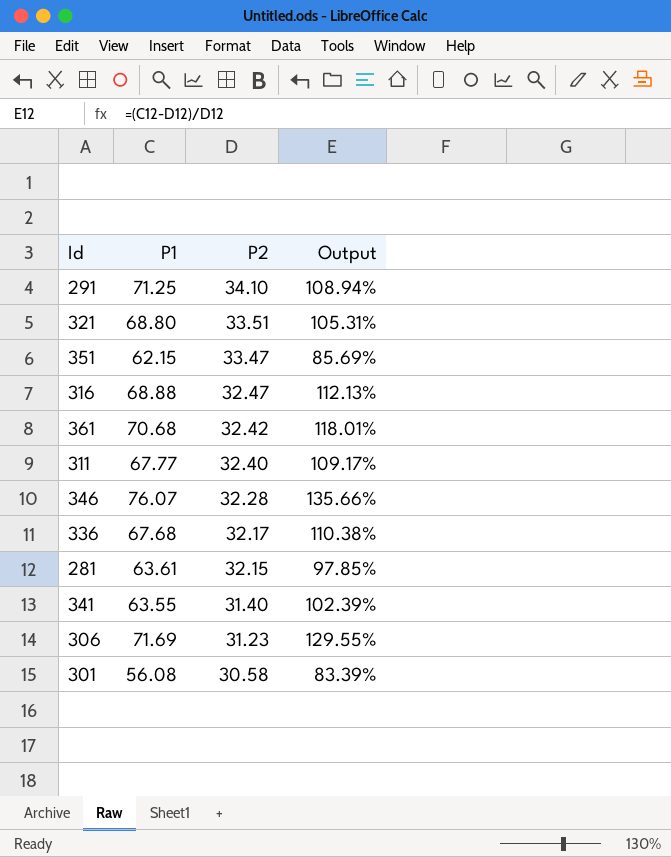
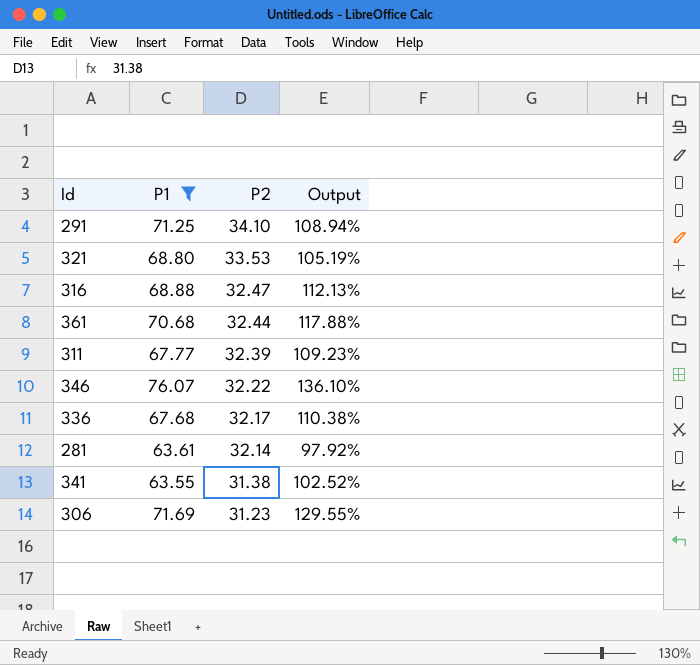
filter: none -> P1 >= 63.55
321 | P2: 33.51 -> 33.53
321 | Output: 105.31% -> 105.19%
361 | P2: 32.42 -> 32.44
361 | Output: 118.01% -> 117.88%
311 | P2: 32.40 -> 32.39
311 | Output: 109.17% -> 109.23%
346 | P2: 32.28 -> 32.22
346 | Output: 135.66% -> 136.10%
281 | P2: 32.15 -> 32.14
281 | Output: 97.85% -> 97.92%
341 | P2: 31.40 -> 31.38
341 | Output: 102.39% -> 102.52%

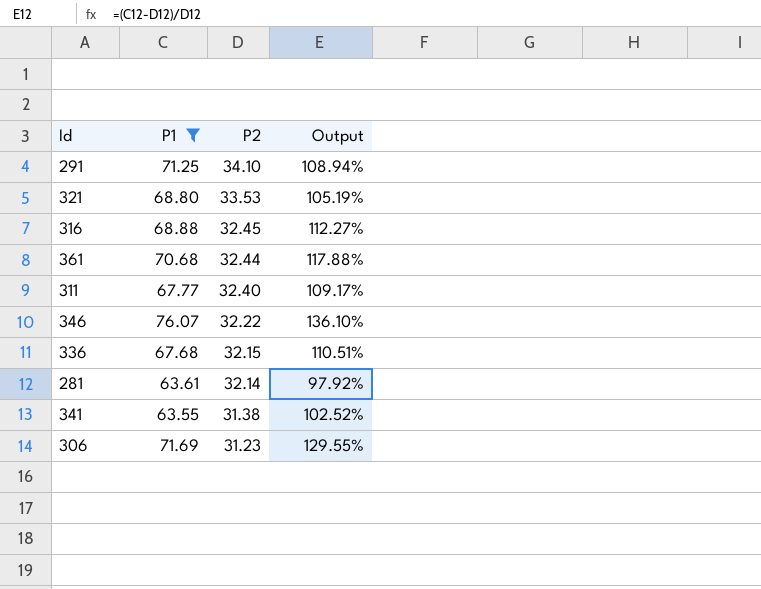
316 | P2: 32.47 -> 32.45
316 | Output: 112.13% -> 112.27%
311 | P2: 32.39 -> 32.40
311 | Output: 109.23% -> 109.17%
336 | P2: 32.17 -> 32.15
336 | Output: 110.38% -> 110.51%

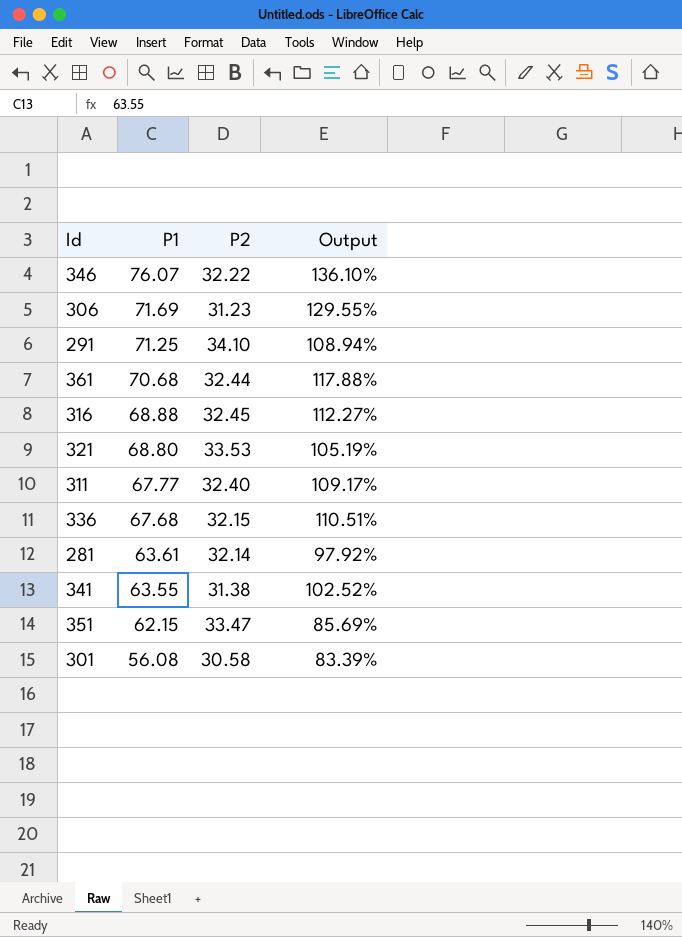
filter: P1 >= 63.55 -> none
row order: P2 descending -> P1 descending

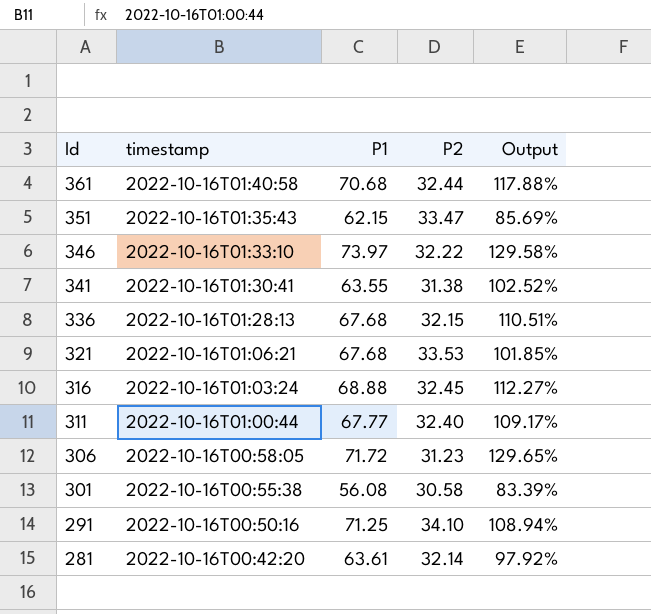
row order: P1 descending -> Id descending
column timestamp | position: none -> 2
346 | P1: 76.07 -> 73.97
346 | Output: 136.10% -> 129.58%
321 | P1: 68.80 -> 67.68
321 | Output: 105.19% -> 101.85%
306 | P1: 71.69 -> 71.72
306 | Output: 129.55% -> 129.65%

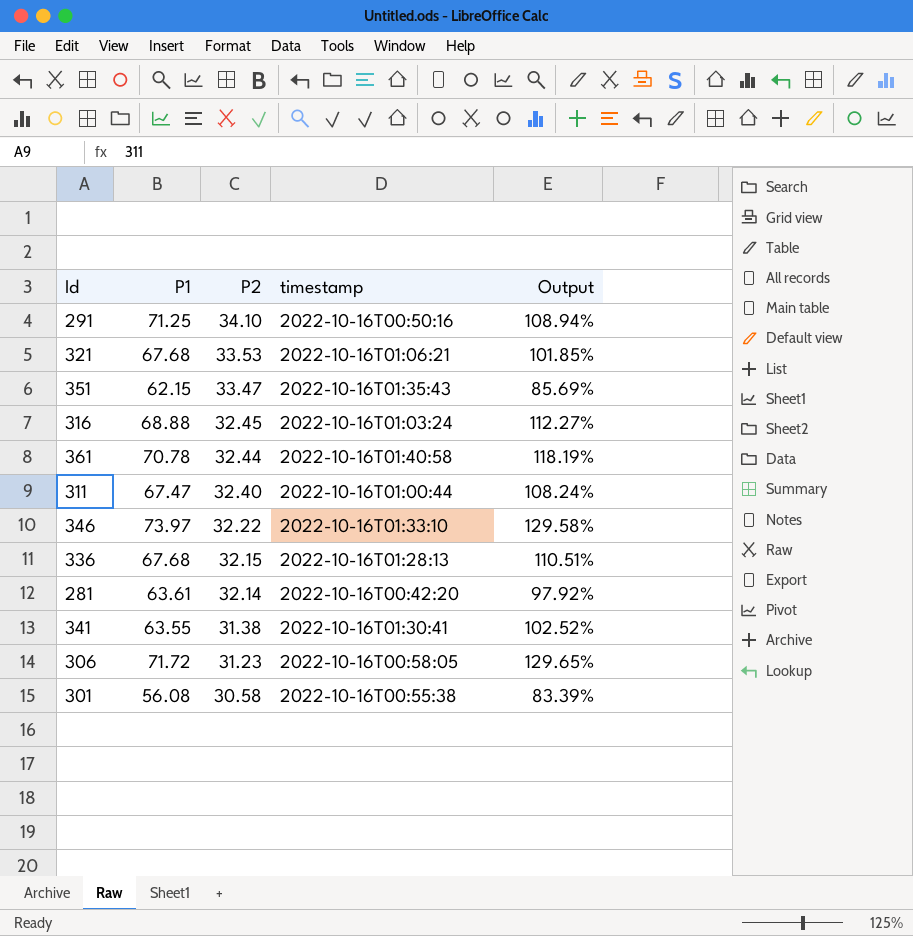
row order: Id descending -> P2 descending
column timestamp | position: 2 -> 4
361 | P1: 70.68 -> 70.78
361 | Output: 117.88% -> 118.19%
311 | P1: 67.77 -> 67.47
311 | Output: 109.17% -> 108.24%

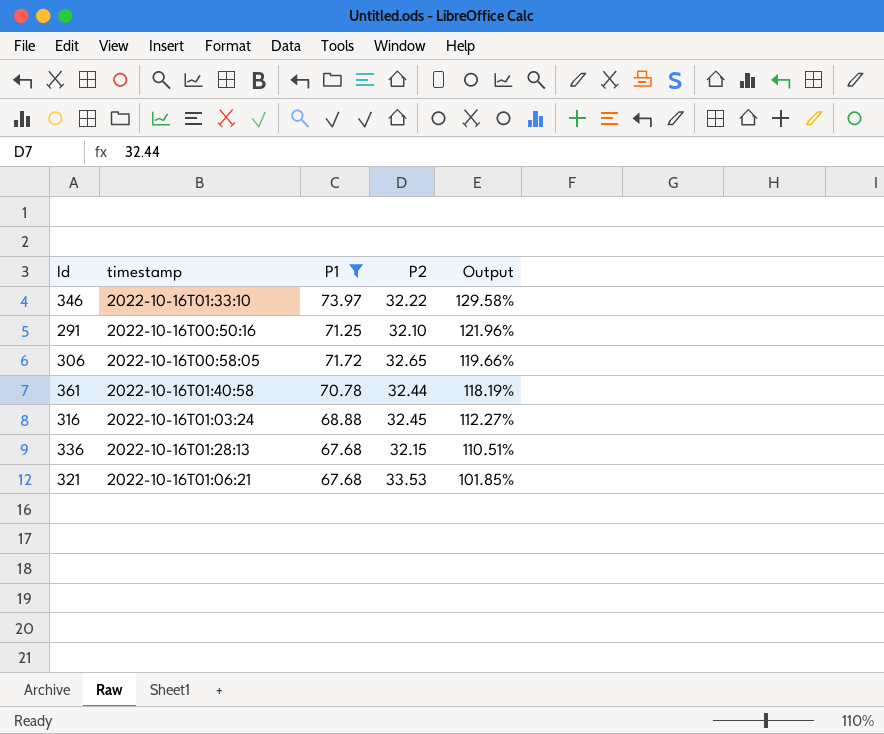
filter: none -> P1 >= 67.68
row order: P2 descending -> Output descending
column timestamp | position: 4 -> 2
291 | P2: 34.10 -> 32.10
291 | Output: 108.94% -> 121.96%
306 | P2: 31.23 -> 32.65
306 | Output: 129.65% -> 119.66%

